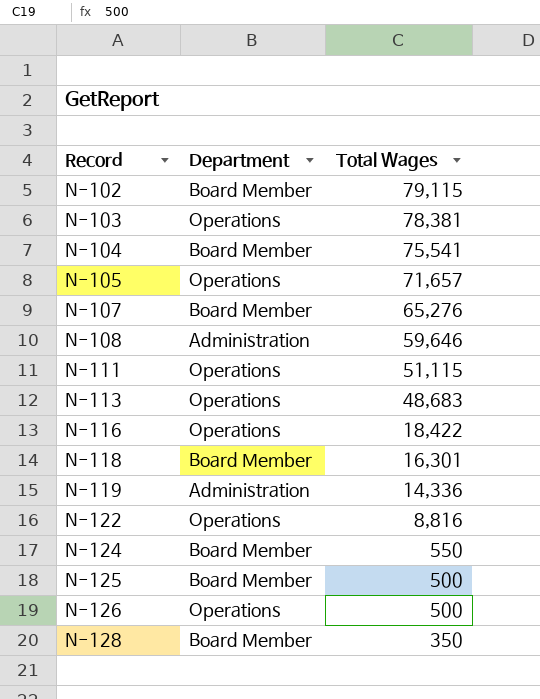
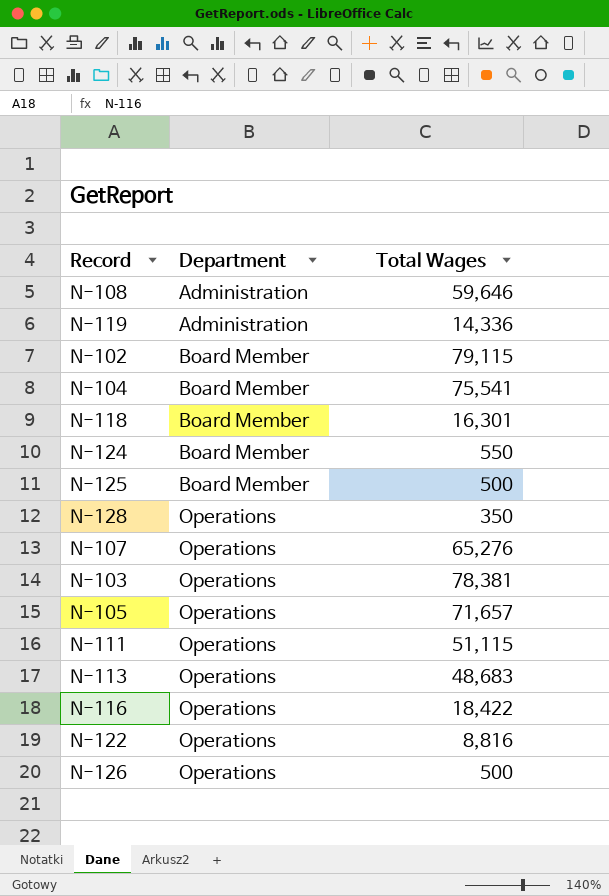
row order: Record ascending -> Department ascending
N-128 | Department: Board Member -> Operations
N-107 | Department: Board Member -> Operations

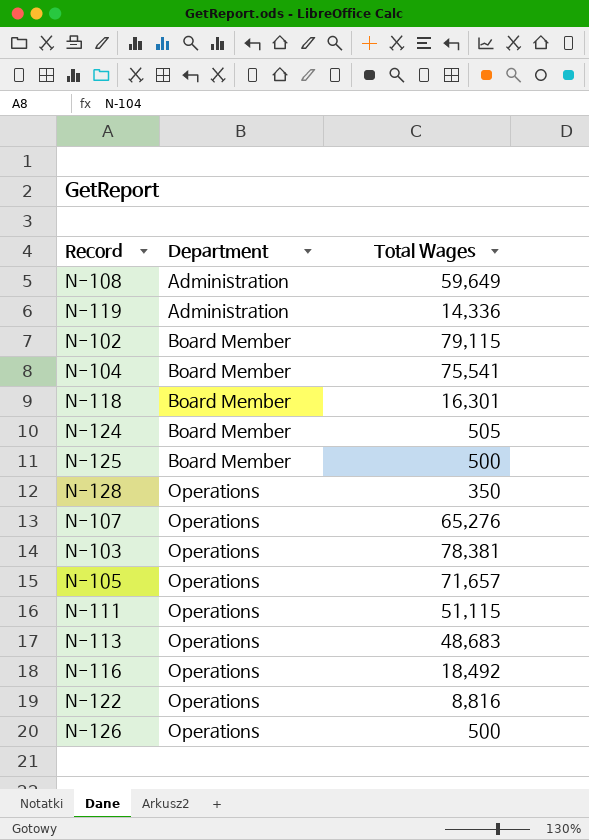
N-108 | Total Wages: 59,646 -> 59,649
N-124 | Total Wages: 550 -> 505
N-116 | Total Wages: 18,422 -> 18,492

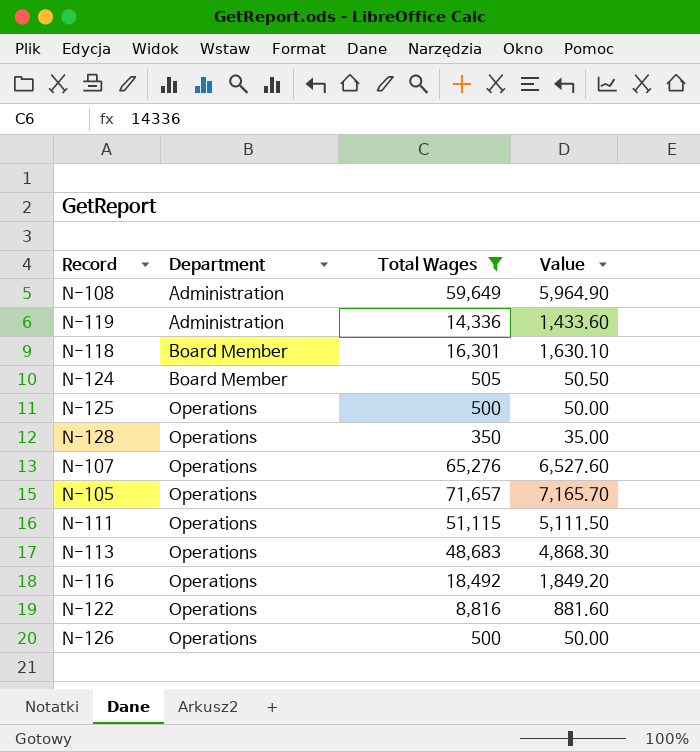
filter: none -> Total Wages <= 71,657
column Value | formula: none -> [Total Wages] * 0.1
N-125 | Department: Board Member -> Operations

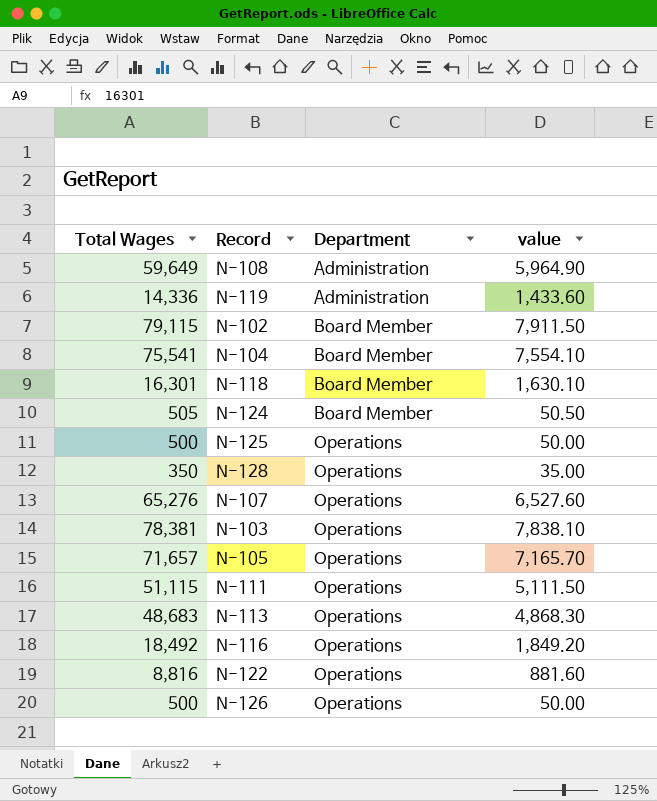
filter: Total Wages <= 71,657 -> none
column Total Wages | position: 3 -> 1
column name: Value -> value

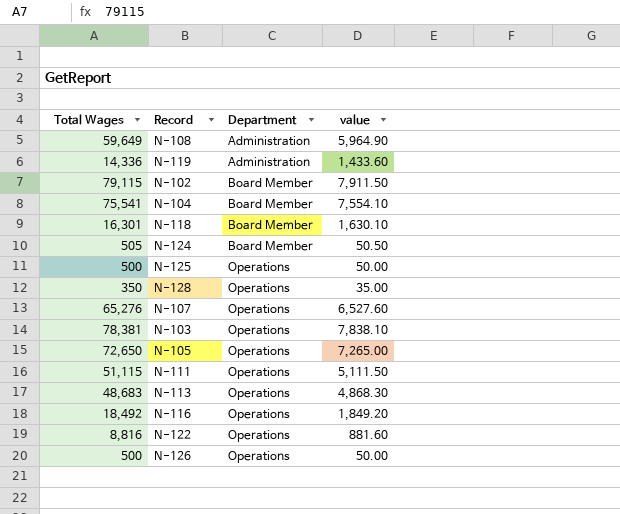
N-105 | Total Wages: 71,657 -> 72,650
N-105 | value: 7,165.70 -> 7,265.00

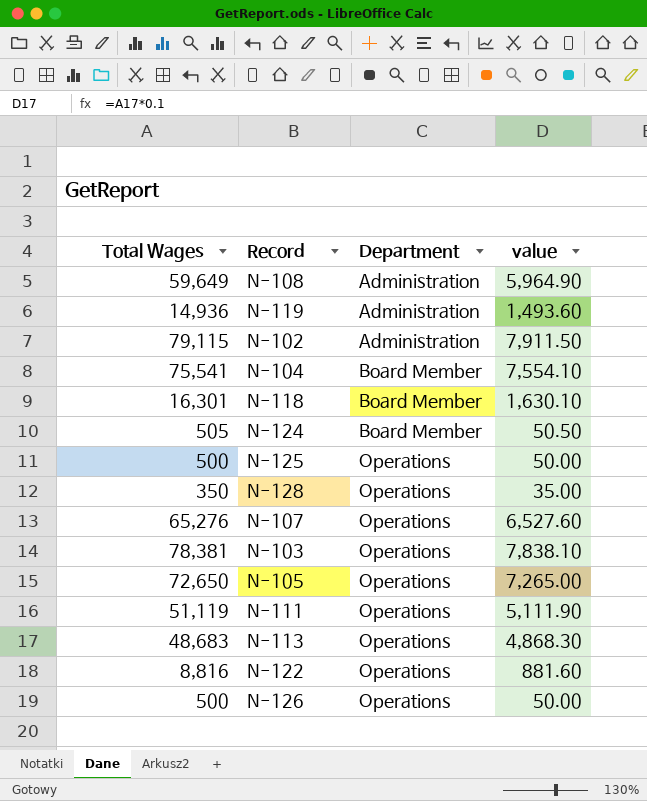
row N-116: 18,492 | Operations | 1,849.20 -> none
N-119 | Total Wages: 14,336 -> 14,936
N-119 | value: 1,433.60 -> 1,493.60
N-102 | Department: Board Member -> Administration
N-111 | Total Wages: 51,115 -> 51,119
N-111 | value: 5,111.50 -> 5,111.90

